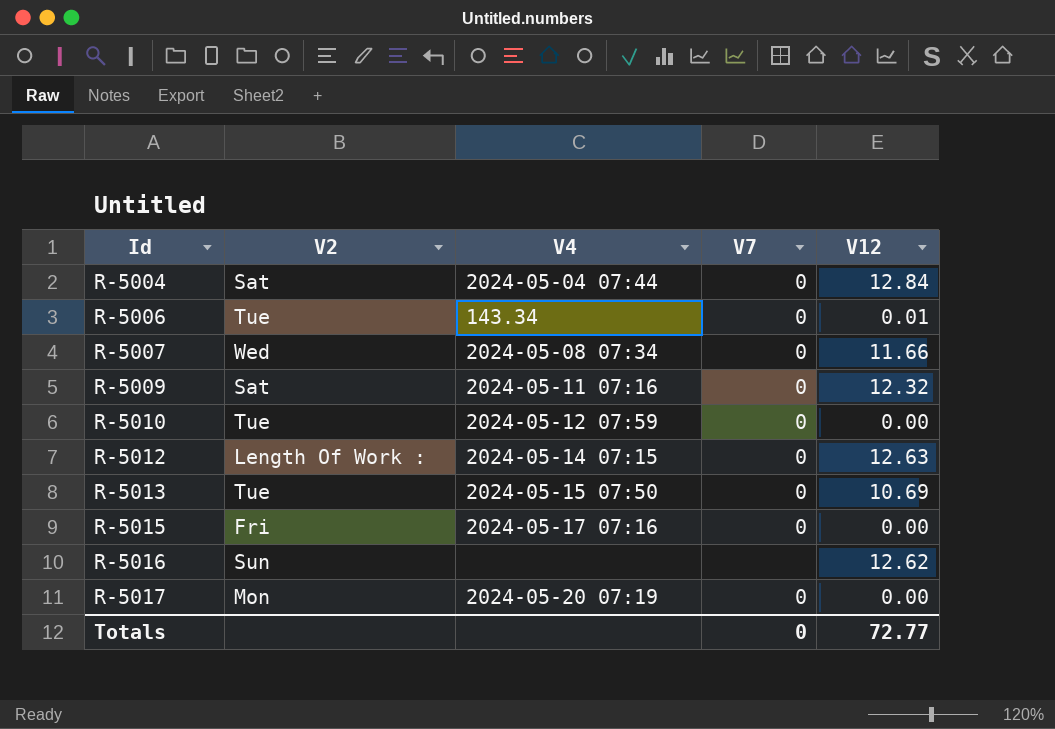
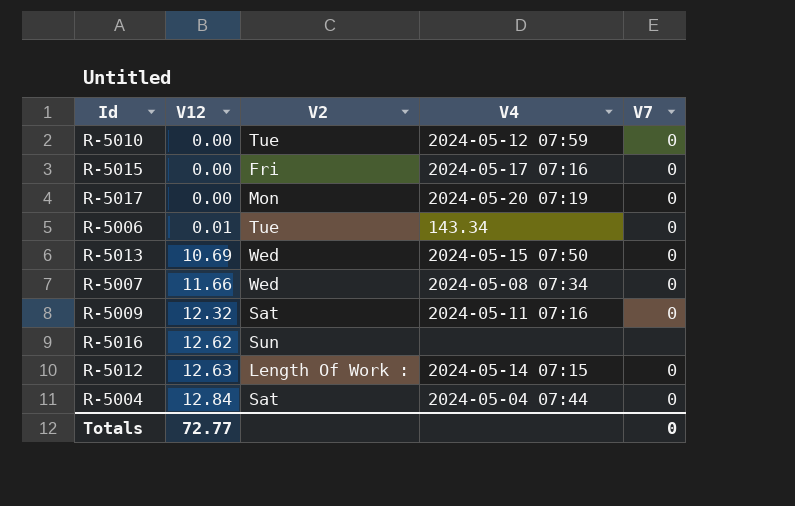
row order: Id ascending -> V12 ascending
column V12 | position: 5 -> 2
R-5013 | V2: Tue -> Wed

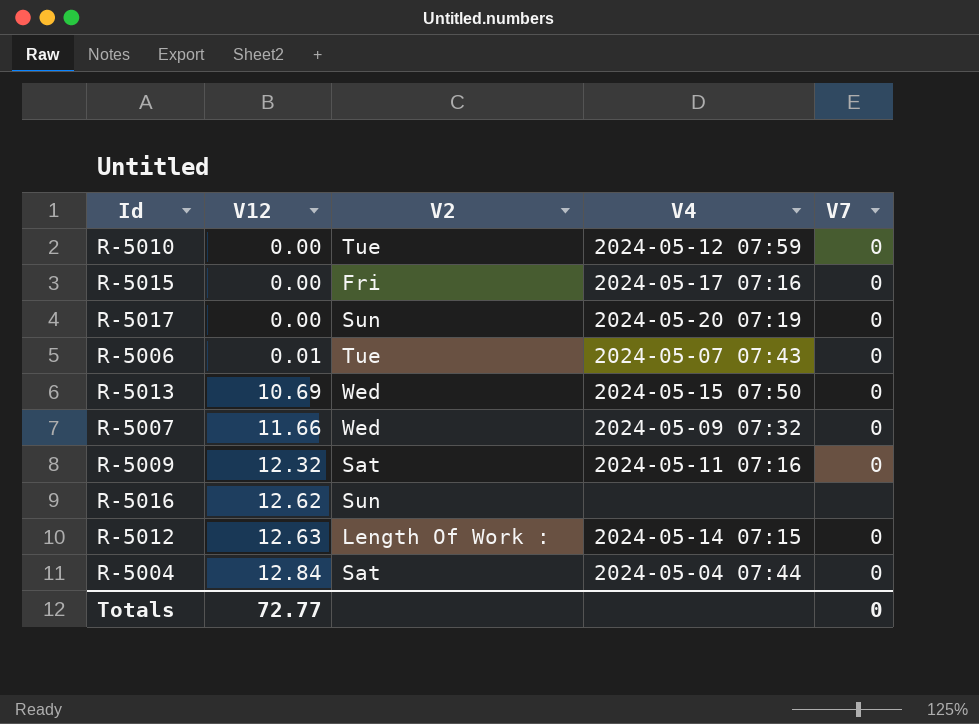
R-5017 | V2: Mon -> Sun
R-5006 | V4: 143.34 -> 2024-05-07 07:43
R-5007 | V4: 2024-05-08 07:34 -> 2024-05-09 07:32

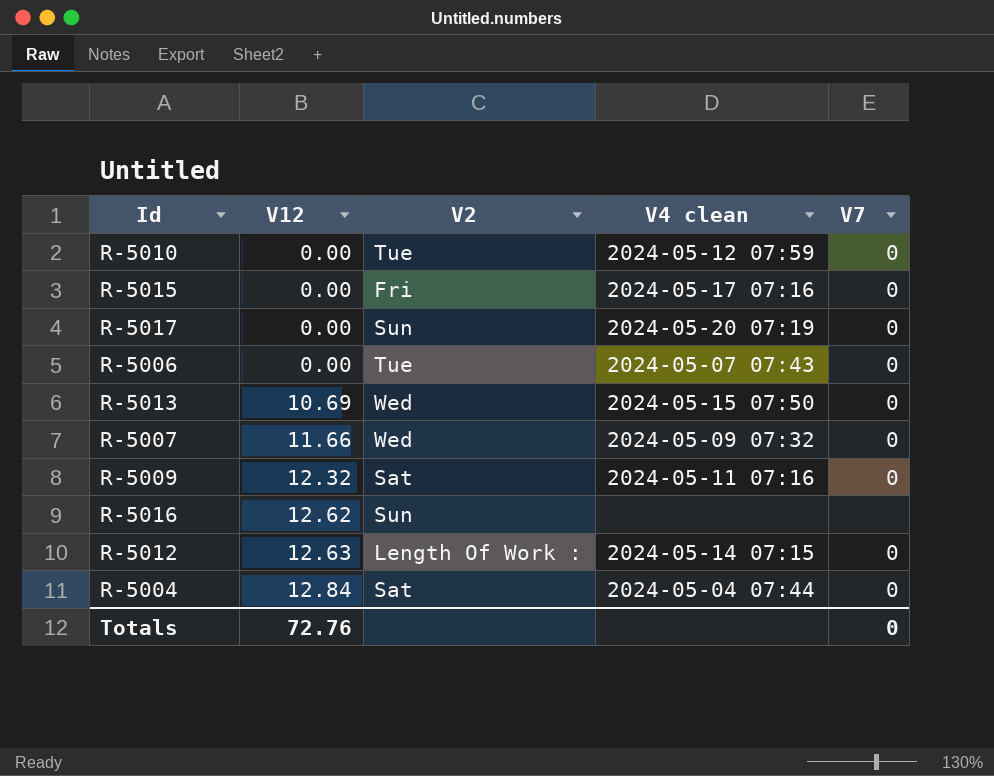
column name: V4 -> V4 clean
R-5006 | V12: 0.01 -> 0.00
Totals | V12: 72.77 -> 72.76

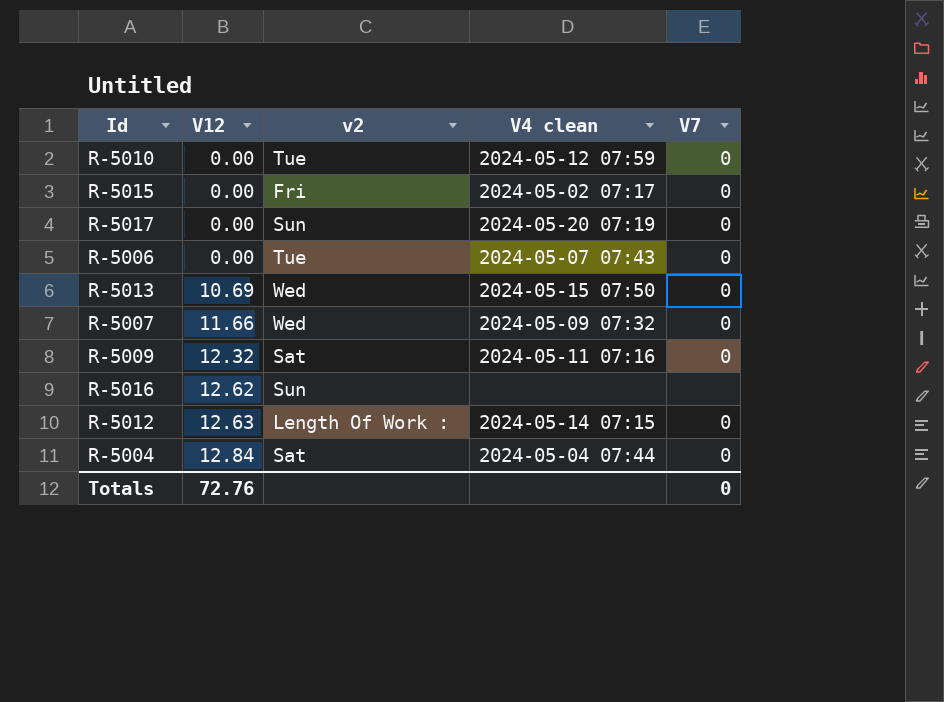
column name: V2 -> v2
R-5015 | V4 clean: 2024-05-17 07:16 -> 2024-05-02 07:17

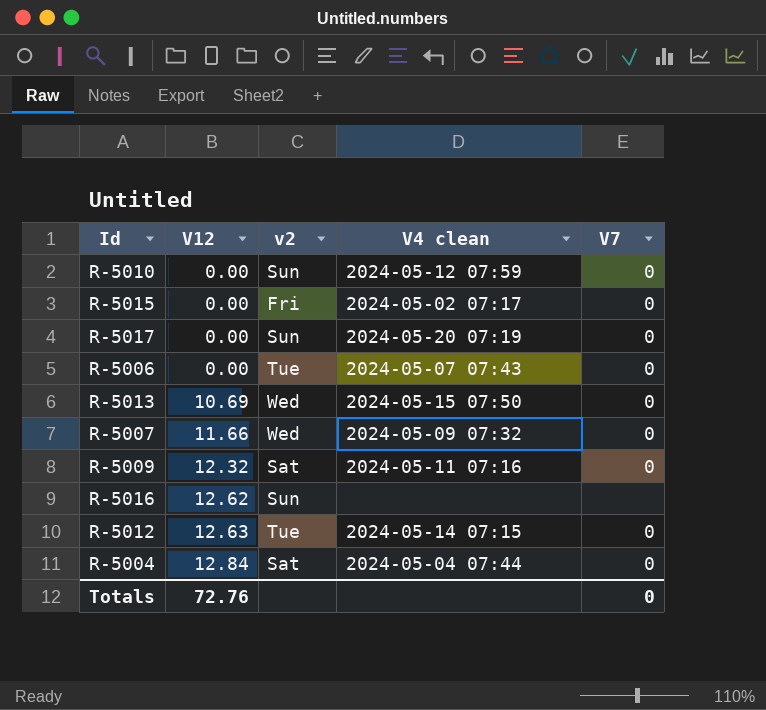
R-5010 | v2: Tue -> Sun
R-5012 | v2: Length Of Work : -> Tue

